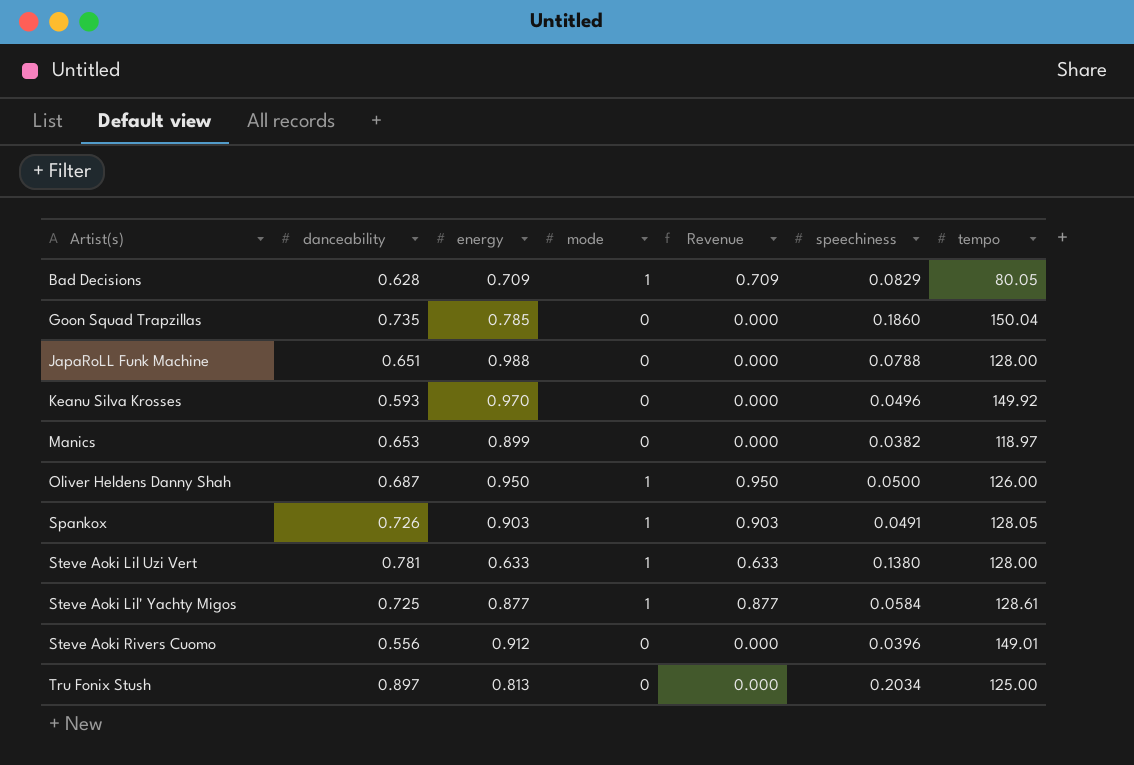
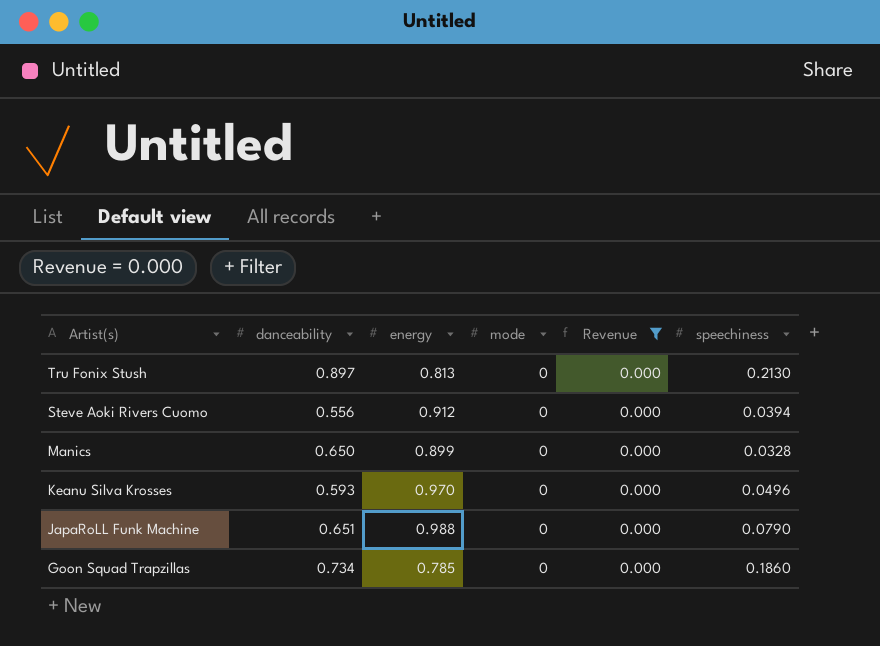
filter: none -> Revenue = 0.000
row order: Artist(s) ascending -> Artist(s) descending
column tempo | position: 7 -> none
Tru Fonix Stush | speechiness: 0.2034 -> 0.2130
Steve Aoki Rivers Cuomo | speechiness: 0.0396 -> 0.0394
Manics | danceability: 0.653 -> 0.650
Manics | speechiness: 0.0382 -> 0.0328
JapaRoLL Funk Machine | speechiness: 0.0788 -> 0.0790
Goon Squad Trapzillas | danceability: 0.735 -> 0.734

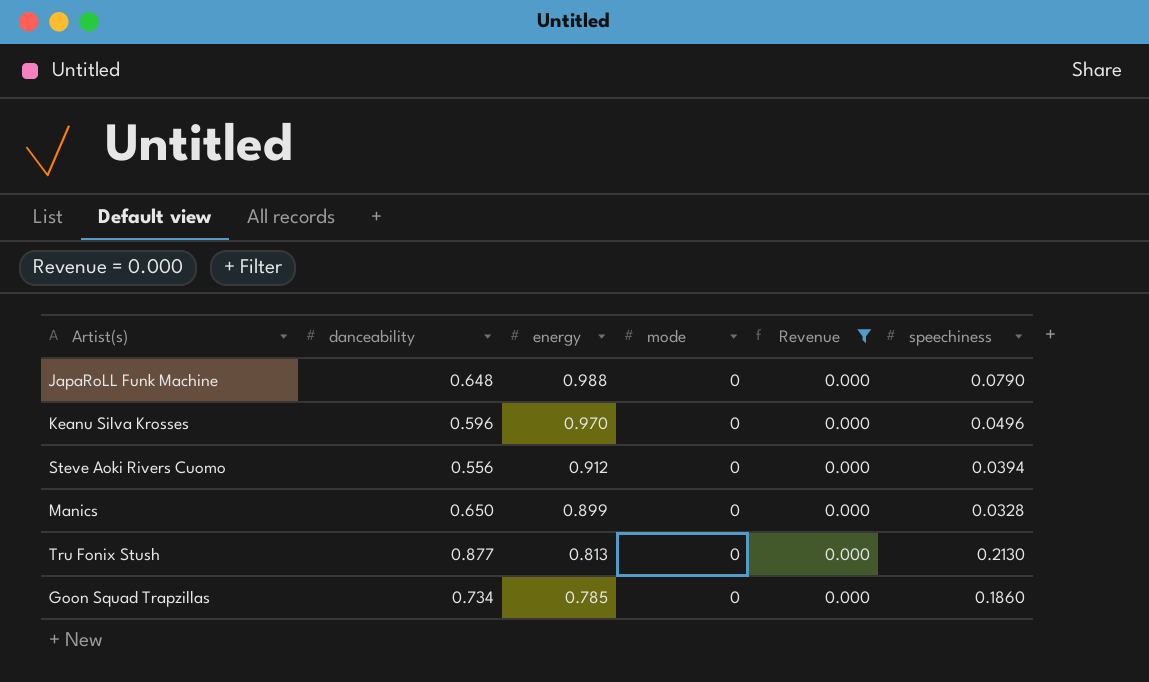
row order: Artist(s) descending -> energy descending
JapaRoLL Funk Machine | danceability: 0.651 -> 0.648
Keanu Silva Krosses | danceability: 0.593 -> 0.596
Tru Fonix Stush | danceability: 0.897 -> 0.877

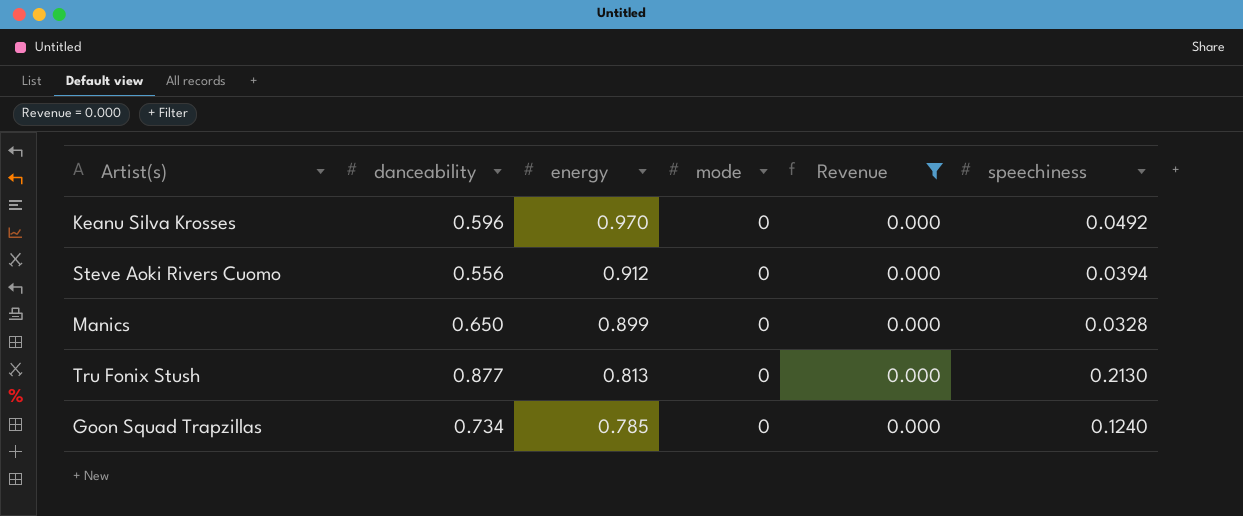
row JapaRoLL Funk Machine: 0.648 | 0.988 | 0 | 0.000 | 0.0790 -> none
Keanu Silva Krosses | speechiness: 0.0496 -> 0.0492
Goon Squad Trapzillas | speechiness: 0.1860 -> 0.1240

